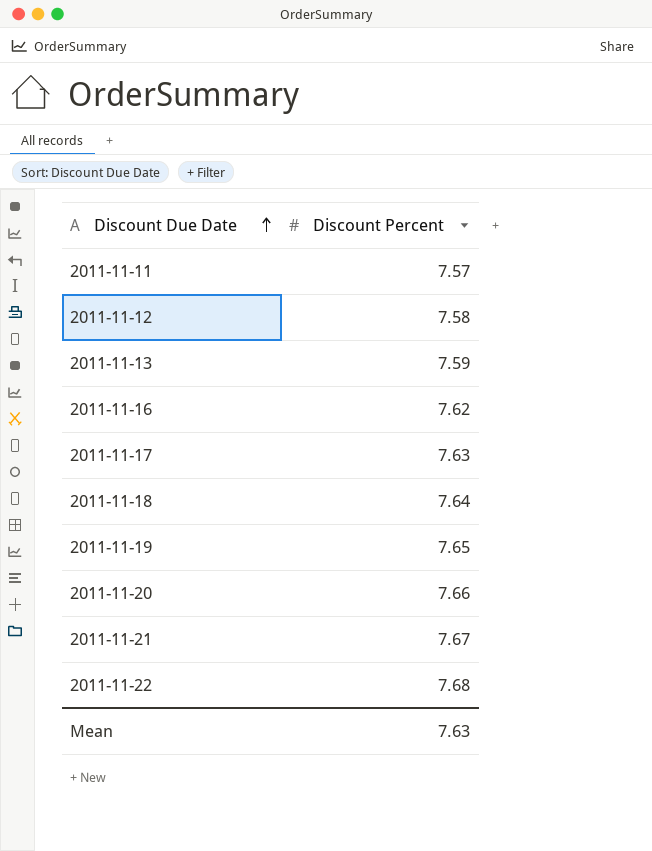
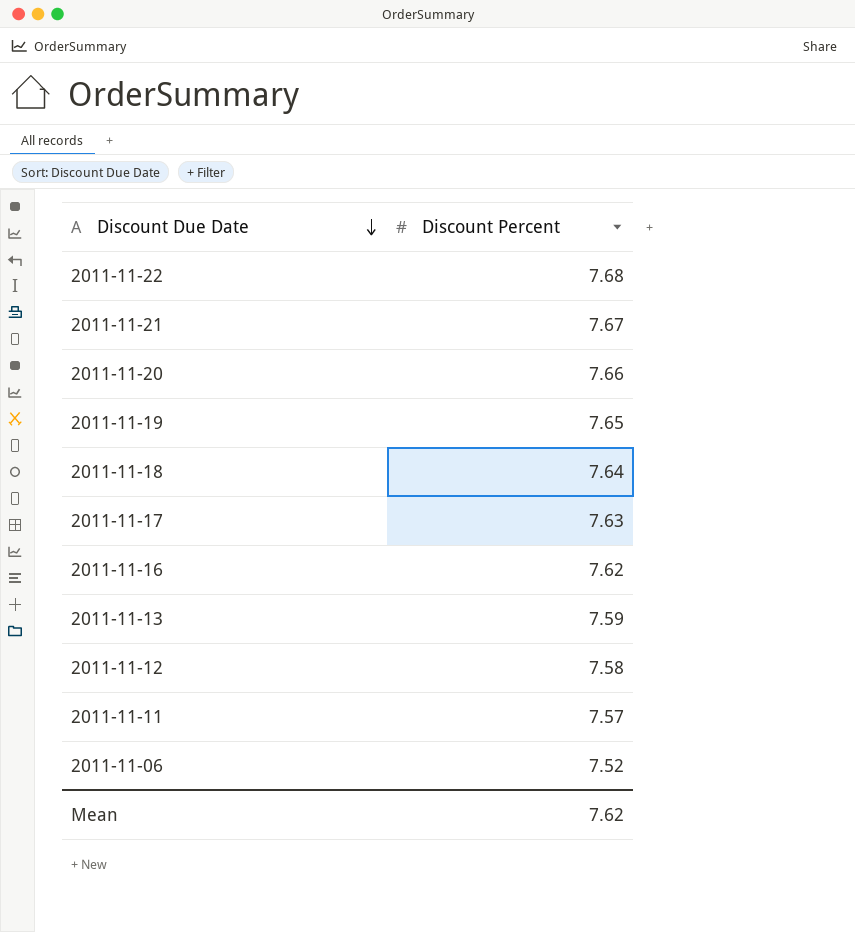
row order: Discount Due Date ascending -> Discount Due Date descending
row 2011-11-06: none -> 7.52
Mean | Discount Percent: 7.63 -> 7.62

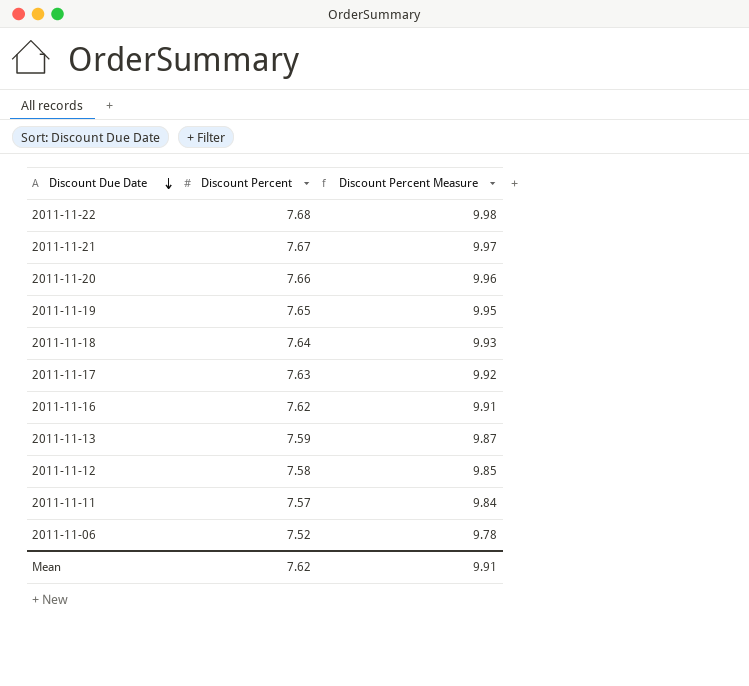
column Discount Percent Measure | formula: none -> [Discount Percent] * 1.3

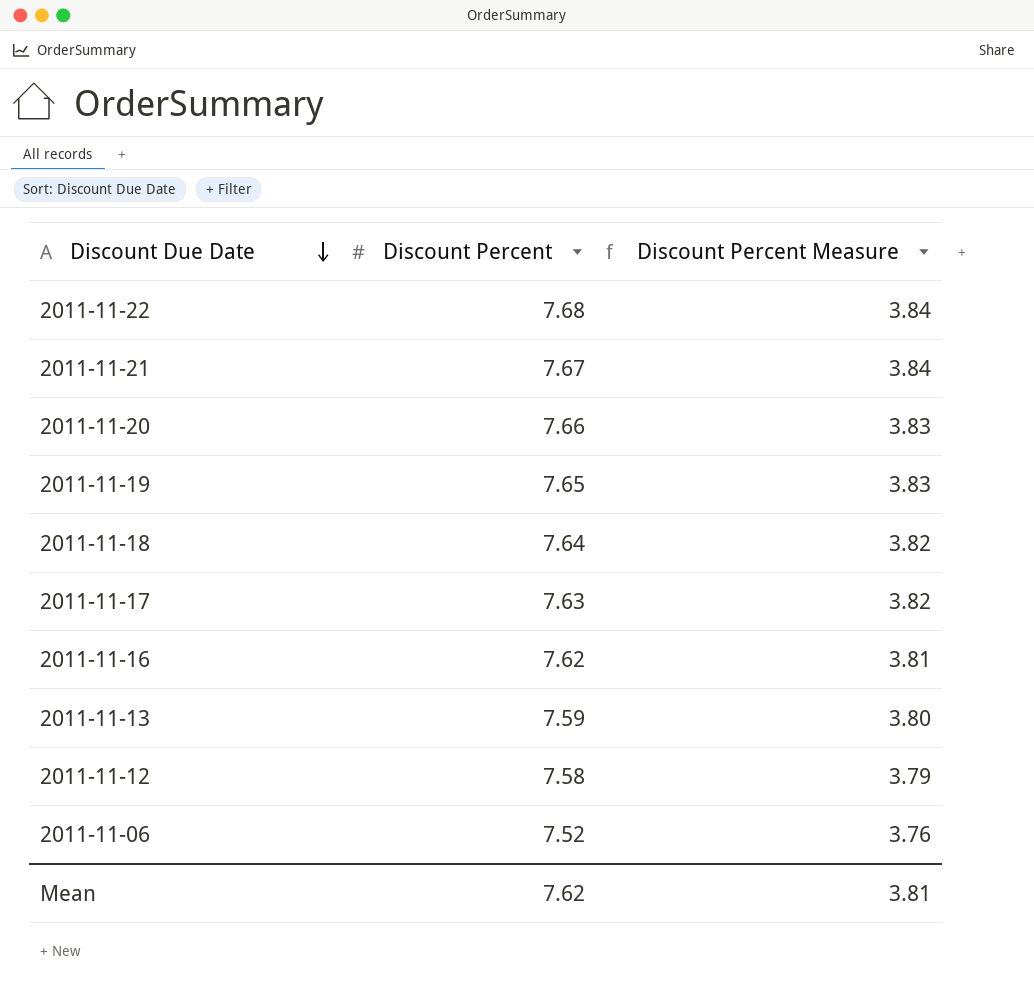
column Discount Percent Measure | formula: [Discount Percent] * 1.3 -> [Discount Percent] * 0.5
row 2011-11-11: 7.57 | 9.84 -> none
Mean | Discount Percent Measure: 9.91 -> 3.81

